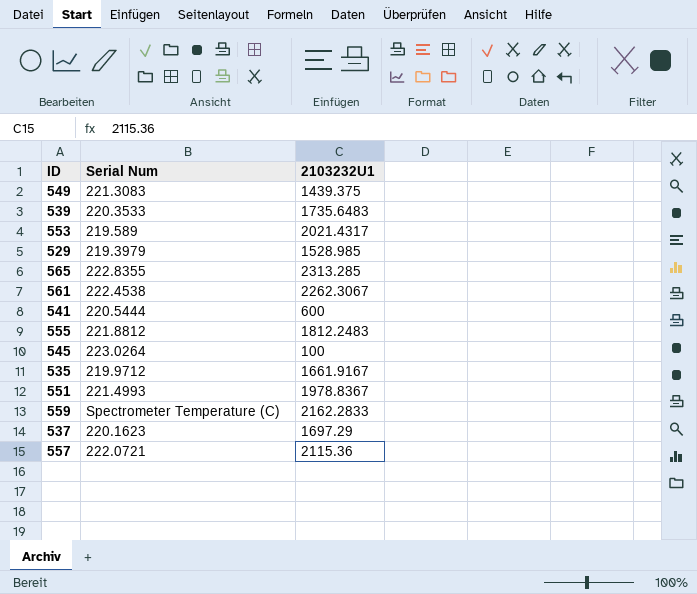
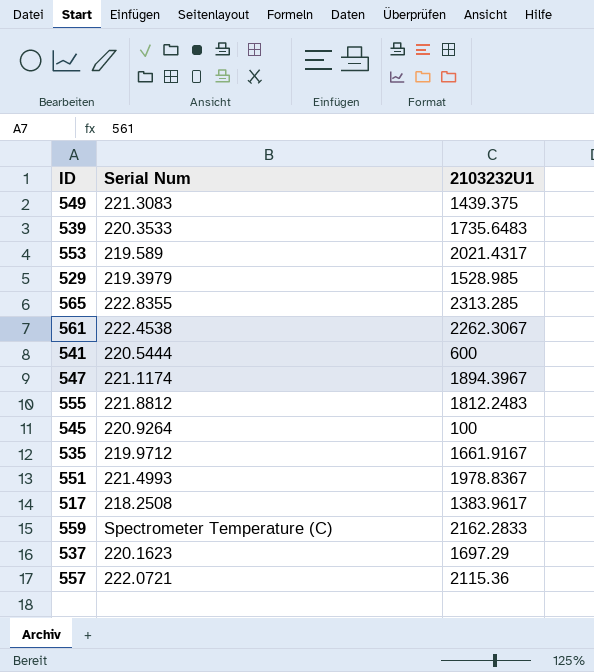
row 547: none -> 221.1174 | 1894.3967
545 | Serial Num: 223.0264 -> 220.9264
row 517: none -> 218.2508 | 1383.9617

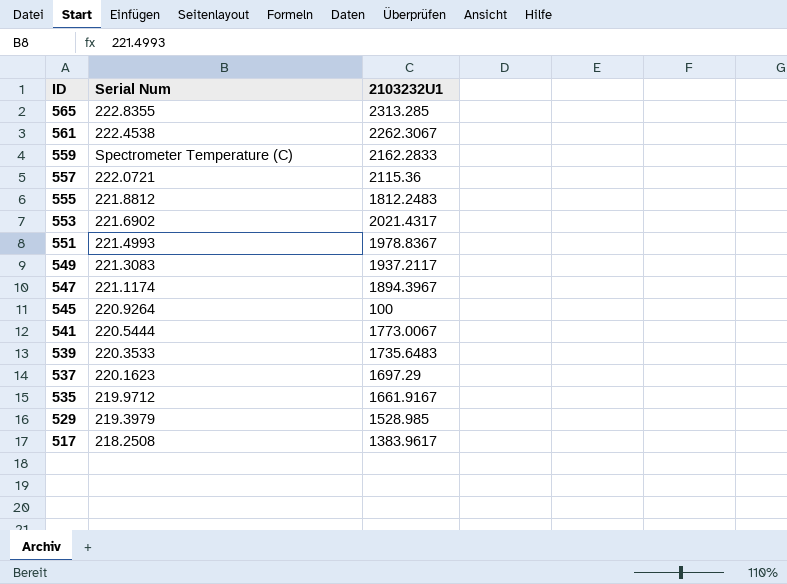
row order: none -> ID descending
553 | Serial Num: 219.589 -> 221.6902
549 | 2103232U1: 1439.375 -> 1937.2117
541 | 2103232U1: 600 -> 1773.0067

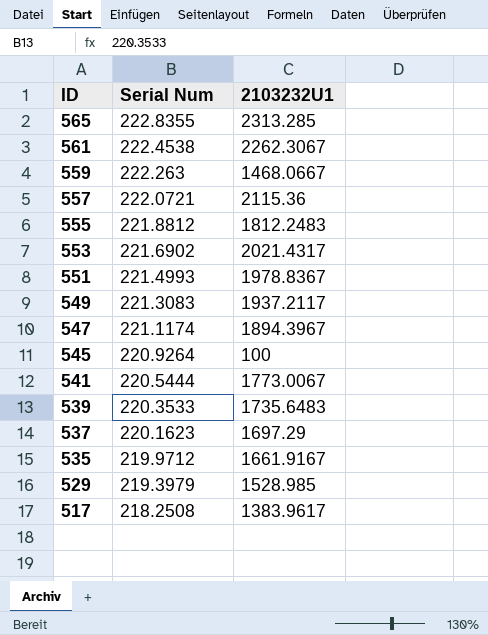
559 | Serial Num: Spectrometer Temperature (C) -> 222.263
559 | 2103232U1: 2162.2833 -> 1468.0667

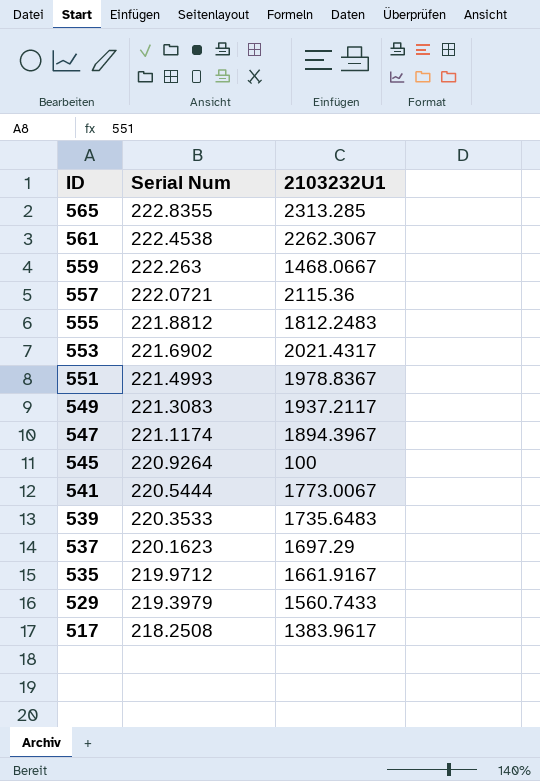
529 | 2103232U1: 1528.985 -> 1560.7433

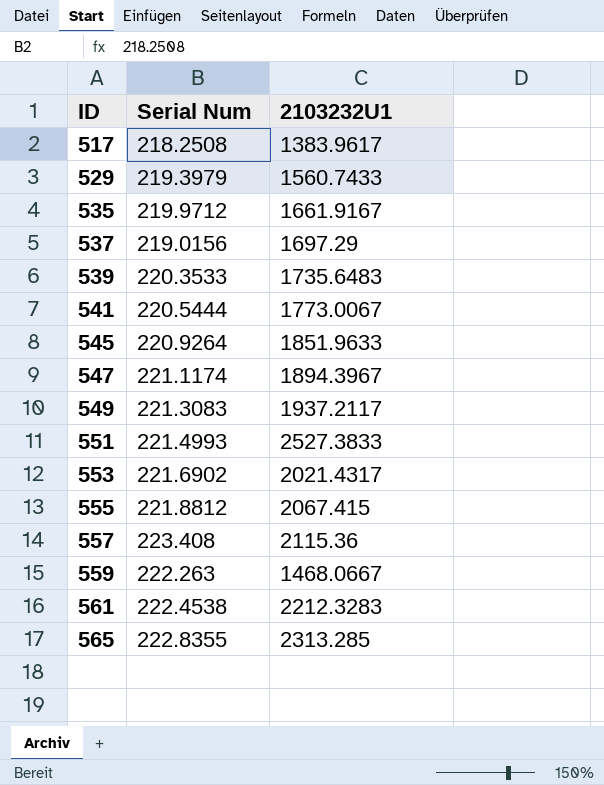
row order: ID descending -> ID ascending
537 | Serial Num: 220.1623 -> 219.0156
545 | 2103232U1: 100 -> 1851.9633
551 | 2103232U1: 1978.8367 -> 2527.3833
555 | 2103232U1: 1812.2483 -> 2067.415
557 | Serial Num: 222.0721 -> 223.408
561 | 2103232U1: 2262.3067 -> 2212.3283

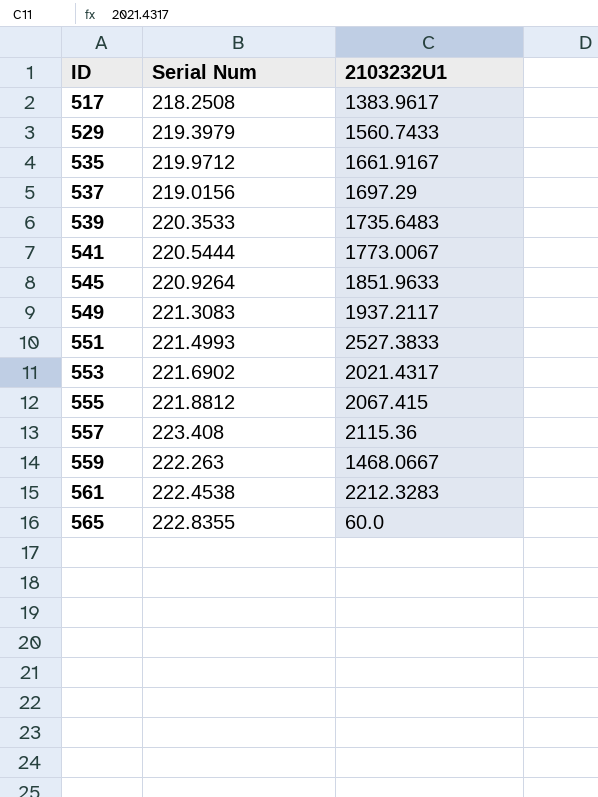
row 547: 221.1174 | 1894.3967 -> none
565 | 2103232U1: 2313.285 -> 60.0

